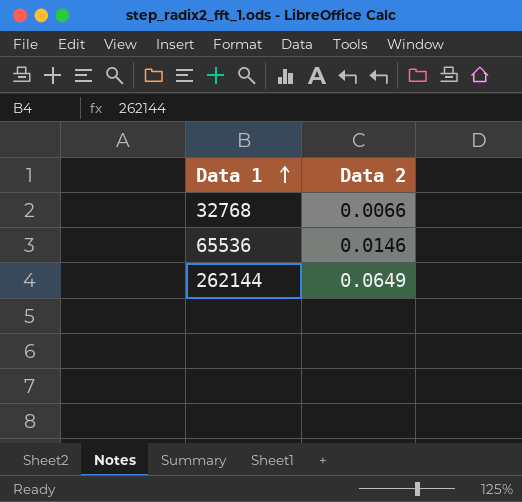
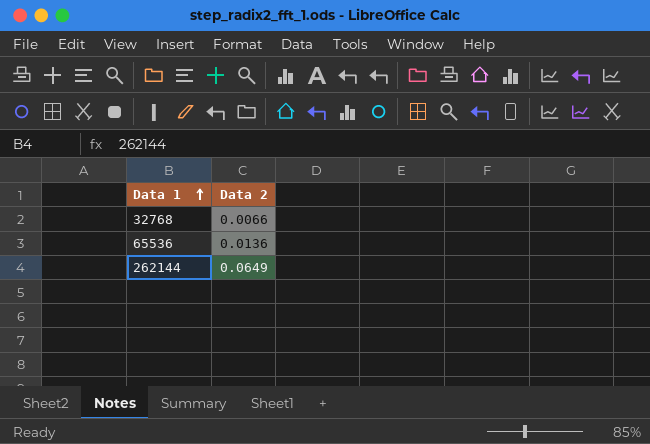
65536 | Data 2: 0.0146 -> 0.0136

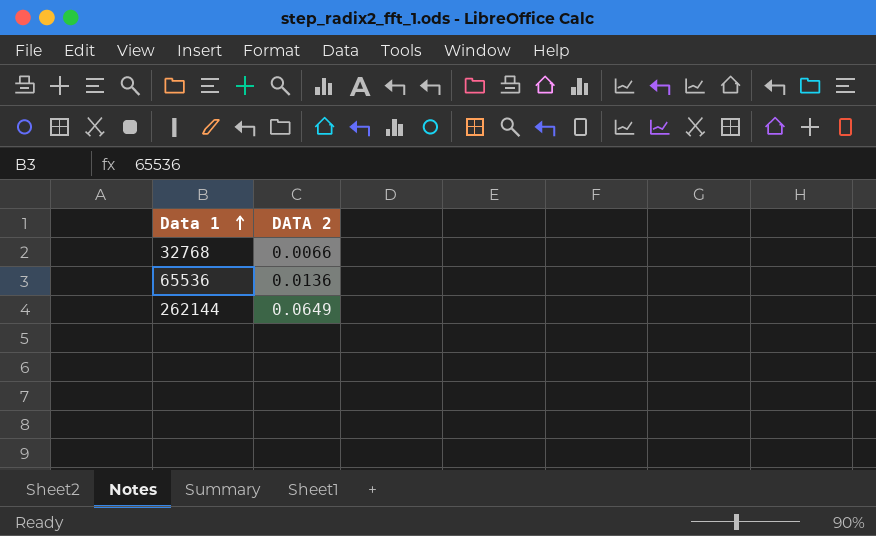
column name: Data 2 -> DATA 2

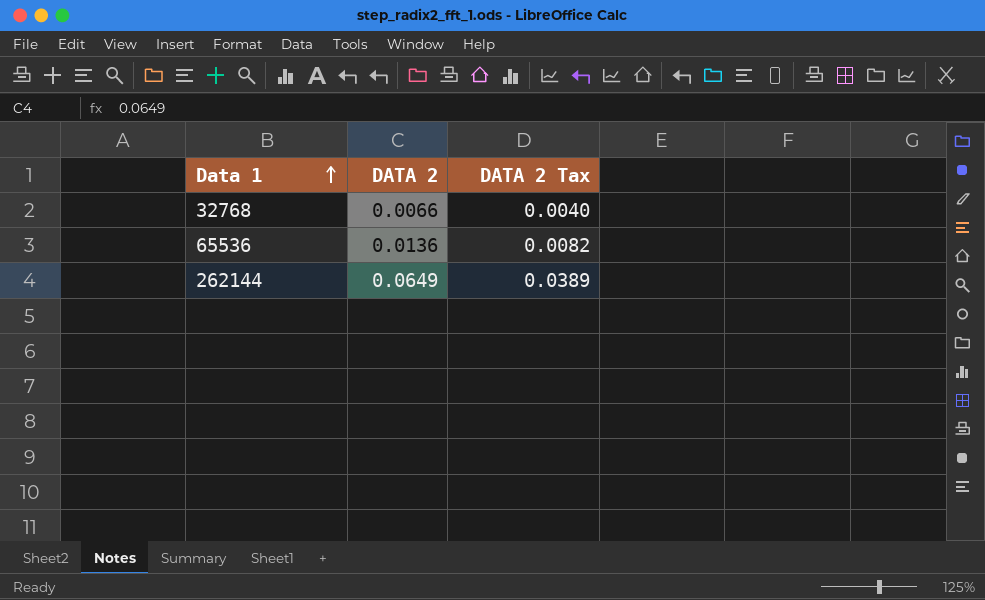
column DATA 2 Tax | formula: none -> [DATA 2] * 0.6

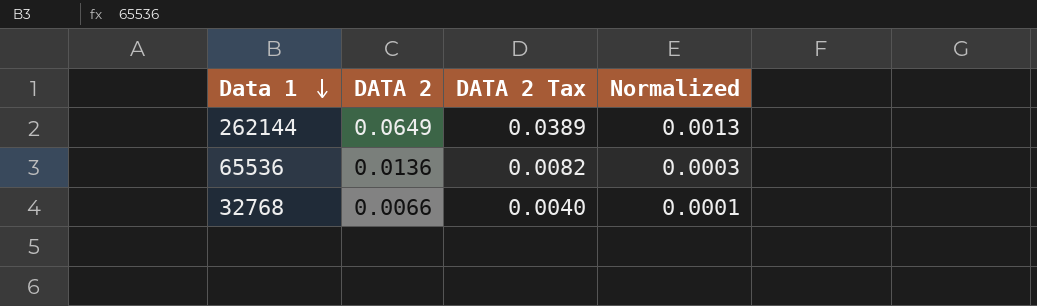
row order: Data 1 ascending -> Data 1 descending
column Normalized | formula: none -> [DATA 2] * 0.02

